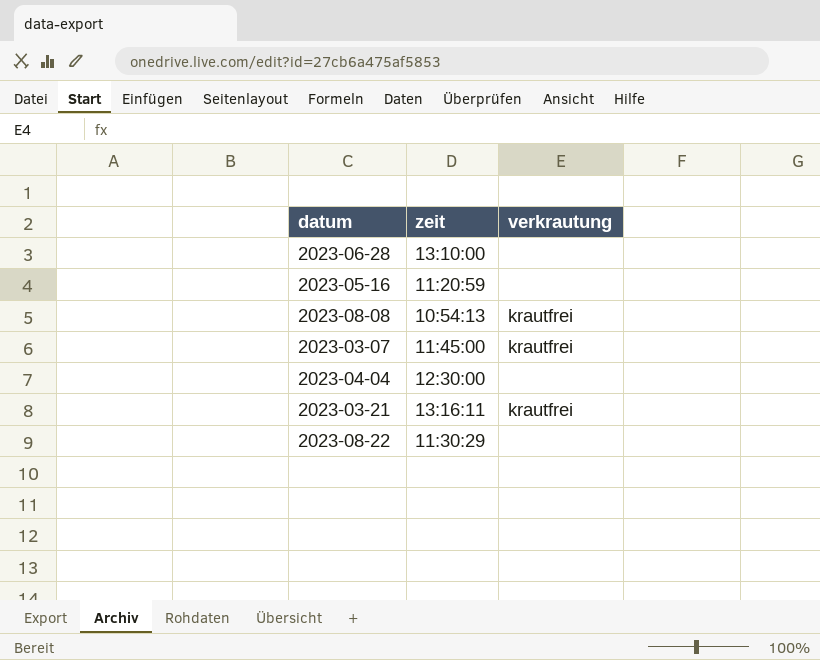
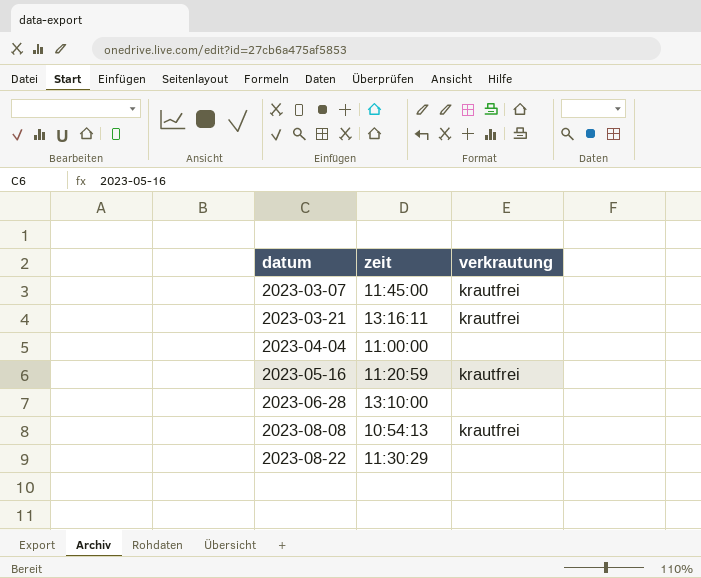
row order: none -> datum ascending
2023-04-04 | zeit: 12:30:00 -> 11:00:00
2023-05-16 | verkrautung: none -> krautfrei

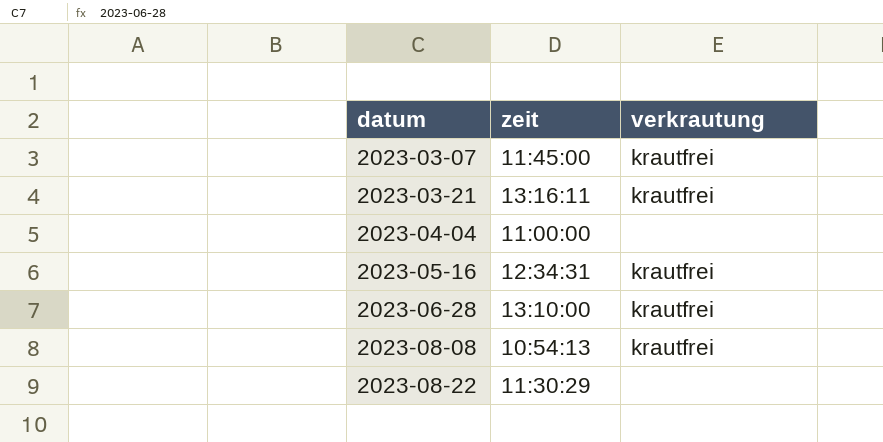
2023-05-16 | zeit: 11:20:59 -> 12:34:31
2023-06-28 | verkrautung: none -> krautfrei

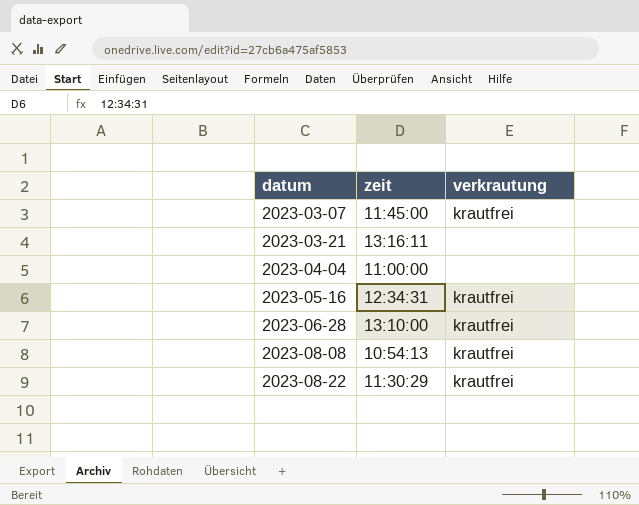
2023-03-21 | verkrautung: krautfrei -> none
2023-08-22 | verkrautung: none -> krautfrei

